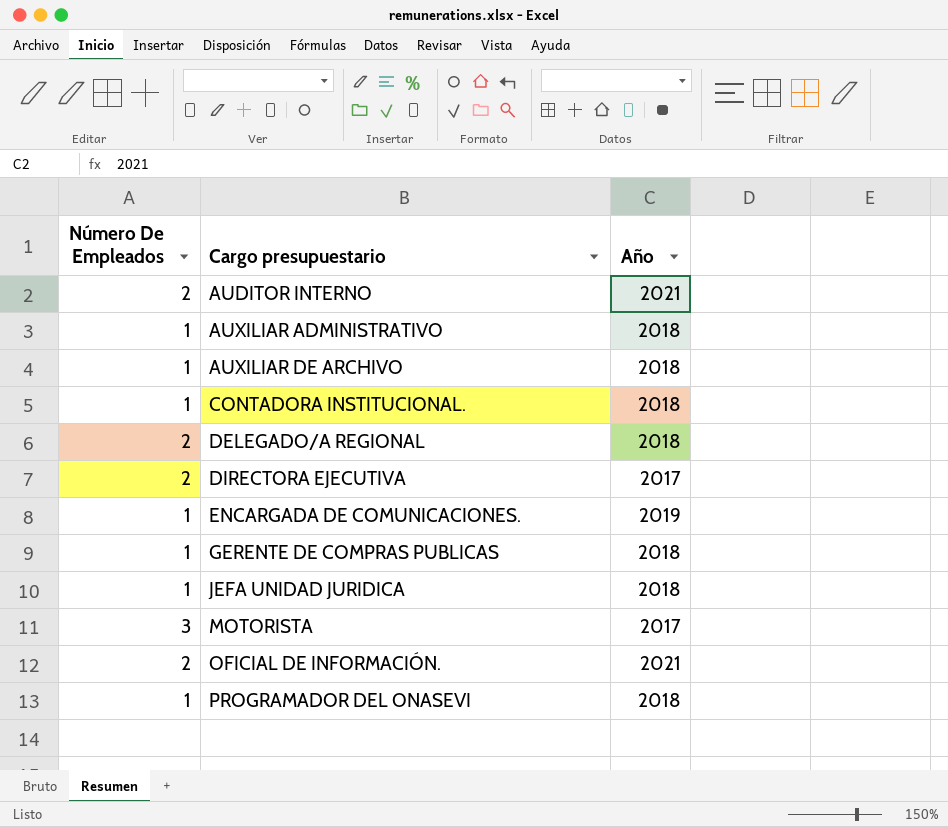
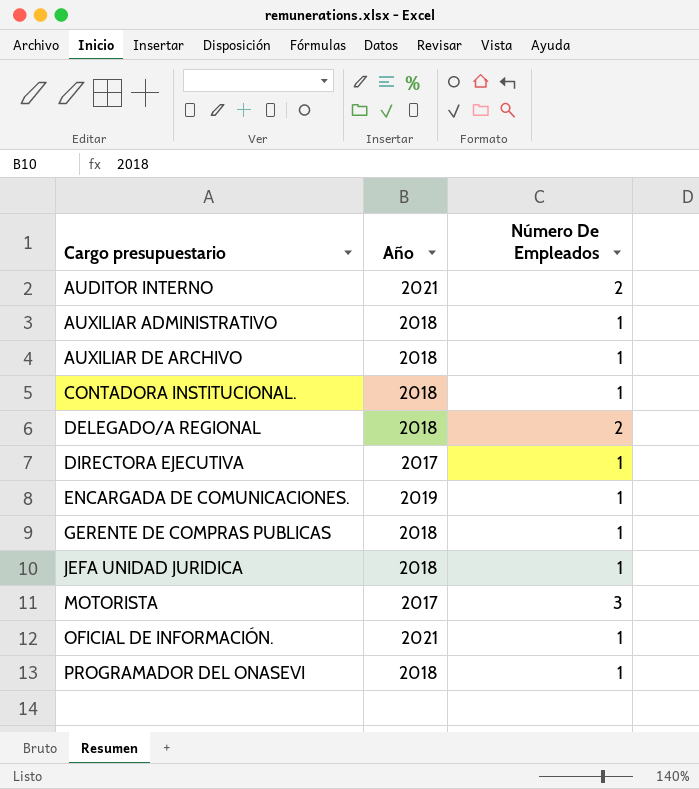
column Número De Empleados | position: 1 -> 3
DIRECTORA EJECUTIVA | Número De Empleados: 2 -> 1
OFICIAL DE INFORMACIÓN. | Número De Empleados: 2 -> 1

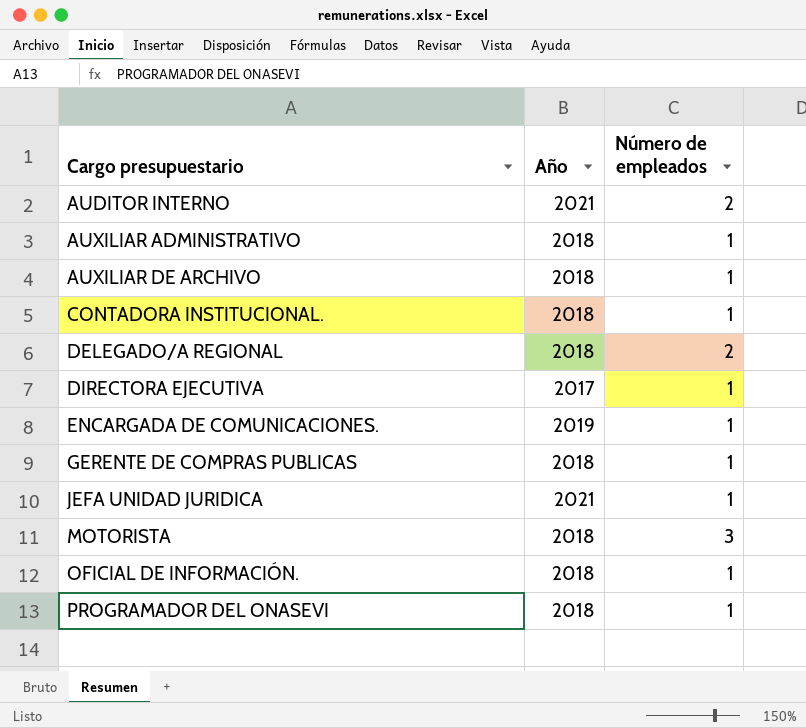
column name: Número De Empleados -> Número de empleados
JEFA UNIDAD JURIDICA | Año: 2018 -> 2021
MOTORISTA | Año: 2017 -> 2018
OFICIAL DE INFORMACIÓN. | Año: 2021 -> 2018

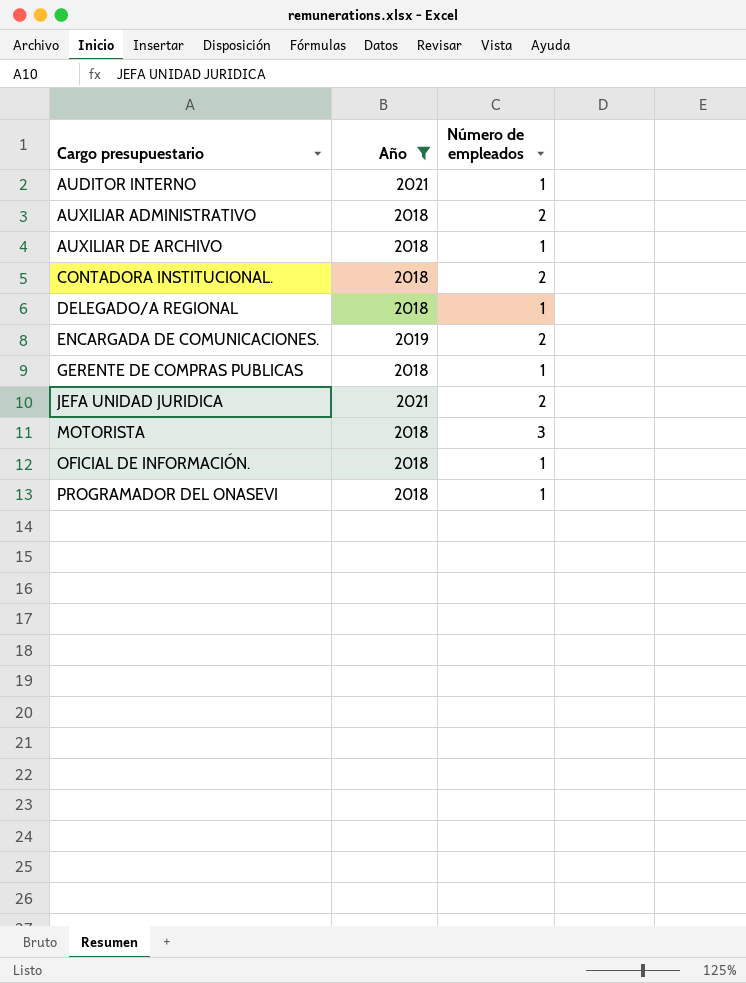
filter: none -> Año != 2017
AUDITOR INTERNO | Número de empleados: 2 -> 1
AUXILIAR ADMINISTRATIVO | Número de empleados: 1 -> 2
CONTADORA INSTITUCIONAL. | Número de empleados: 1 -> 2
DELEGADO/A REGIONAL | Número de empleados: 2 -> 1
ENCARGADA DE COMUNICACIONES. | Número de empleados: 1 -> 2
JEFA UNIDAD JURIDICA | Número de empleados: 1 -> 2

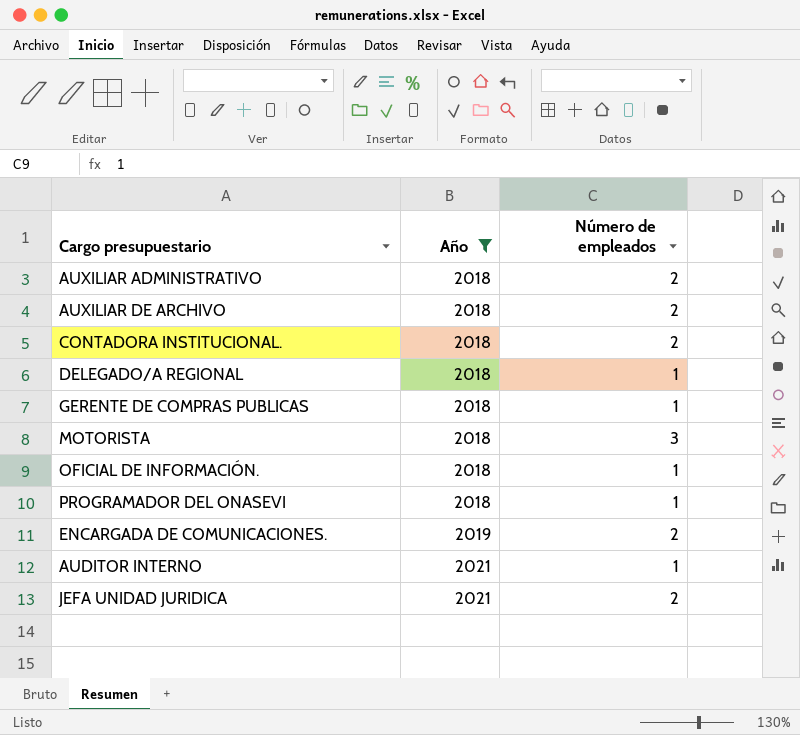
row order: Cargo presupuestario ascending -> Año ascending
AUXILIAR DE ARCHIVO | Número de empleados: 1 -> 2

